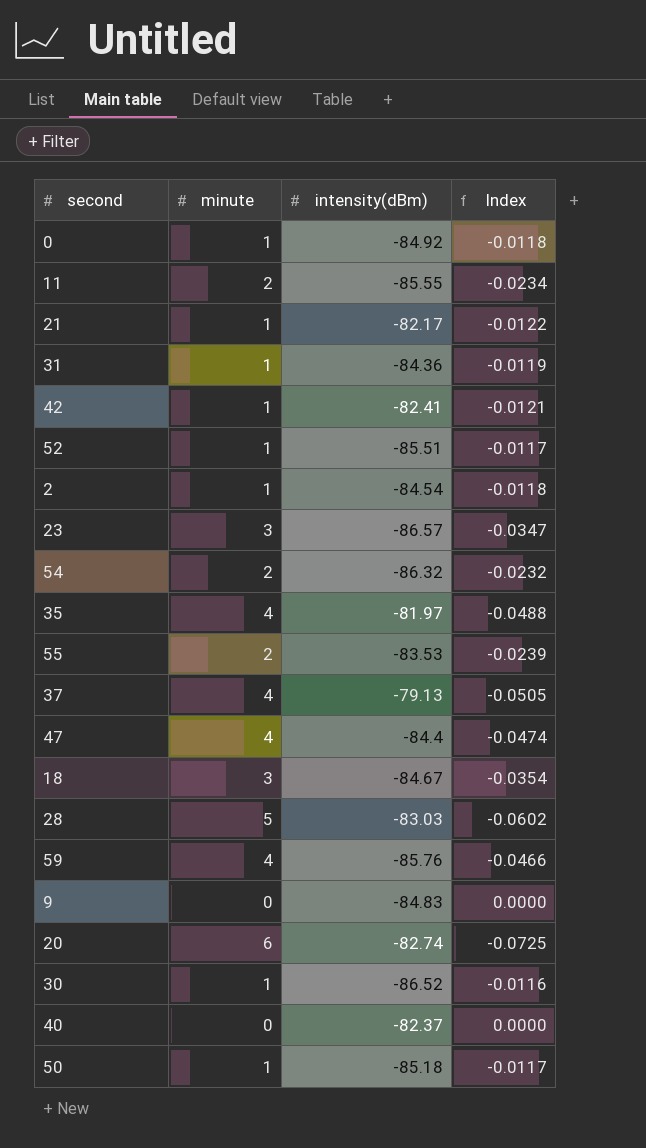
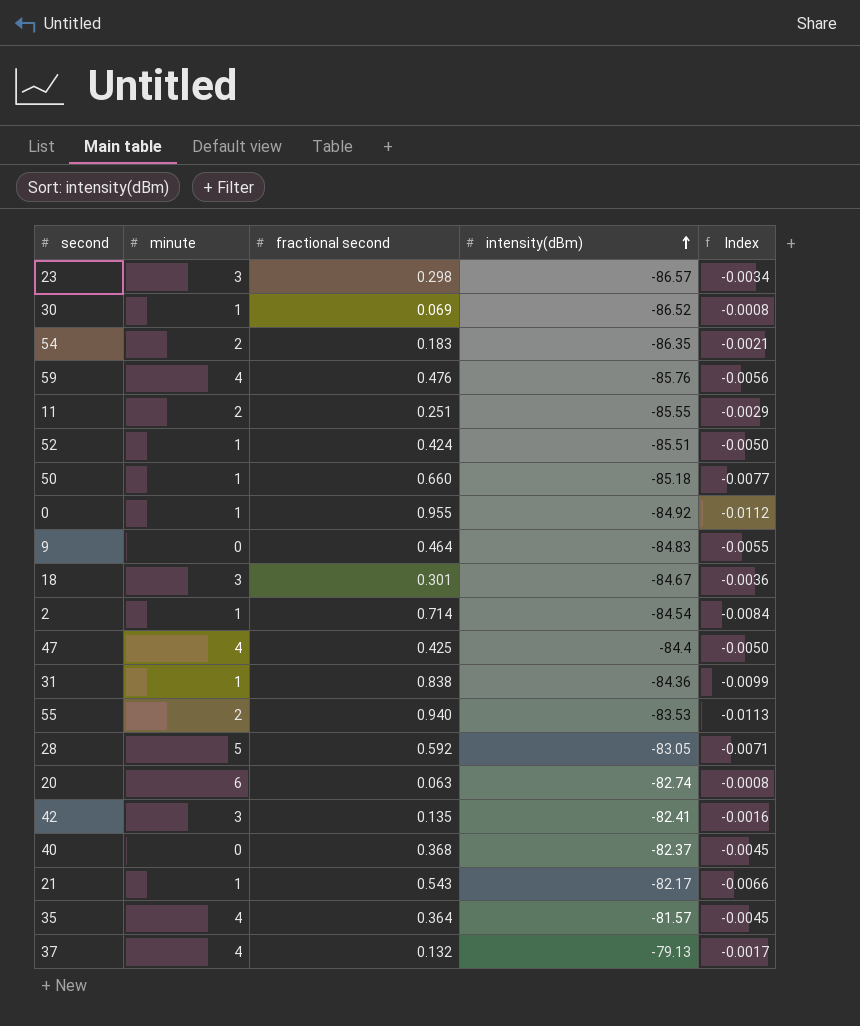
row order: none -> intensity(dBm) ascending
column fractional second | position: none -> 3
column Index | formula: [minute] / [intensity(dBm)] -> [fractional second] / [intensity(dBm)]
54 | intensity(dBm): -86.32 -> -86.35
28 | intensity(dBm): -83.03 -> -83.05
42 | minute: 1 -> 3
35 | intensity(dBm): -81.97 -> -81.57

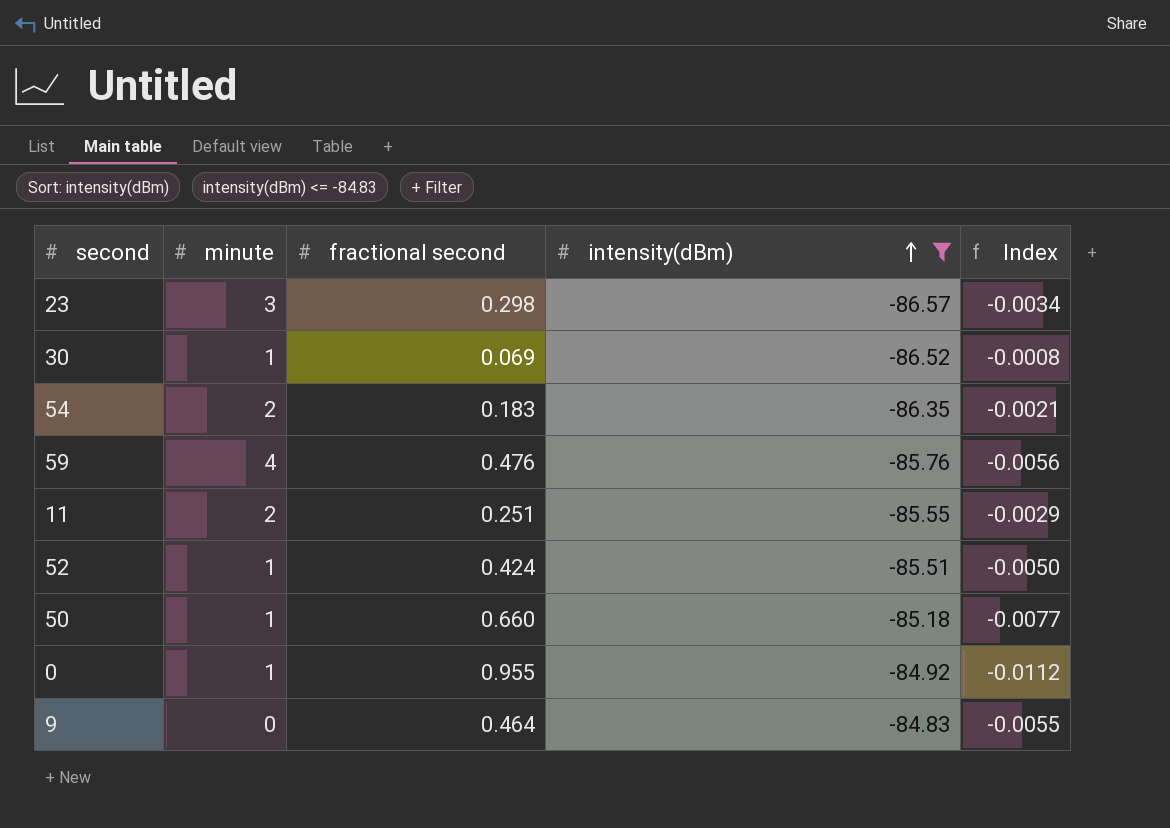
filter: none -> intensity(dBm) <= -84.83

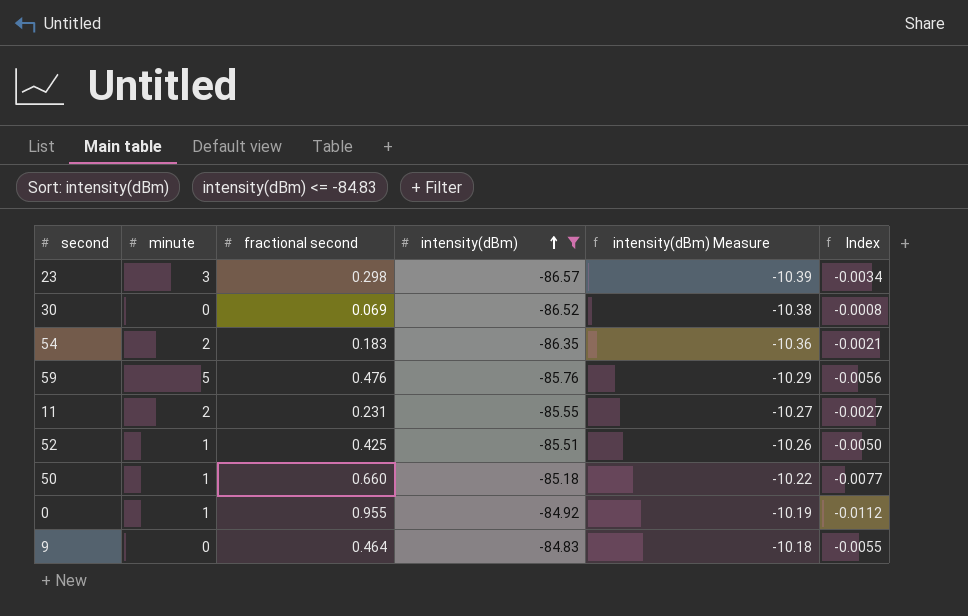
column intensity(dBm) Measure | formula: none -> [intensity(dBm)] * 0.12
30 | minute: 1 -> 0
59 | minute: 4 -> 5
11 | fractional second: 0.251 -> 0.231
11 | Index: -0.0029 -> -0.0027
52 | fractional second: 0.424 -> 0.425

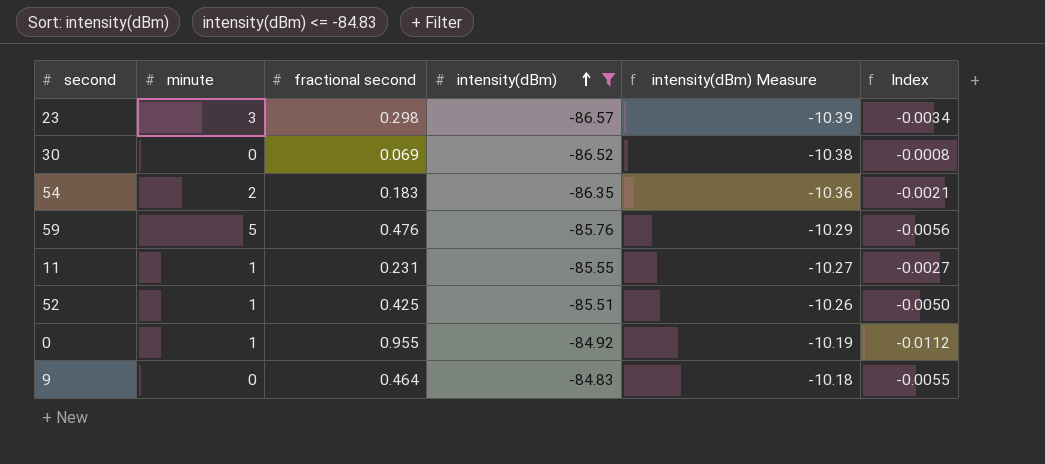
row 50: 1 | 0.660 | -85.18 | -10.22 | -0.0077 -> none
11 | minute: 2 -> 1

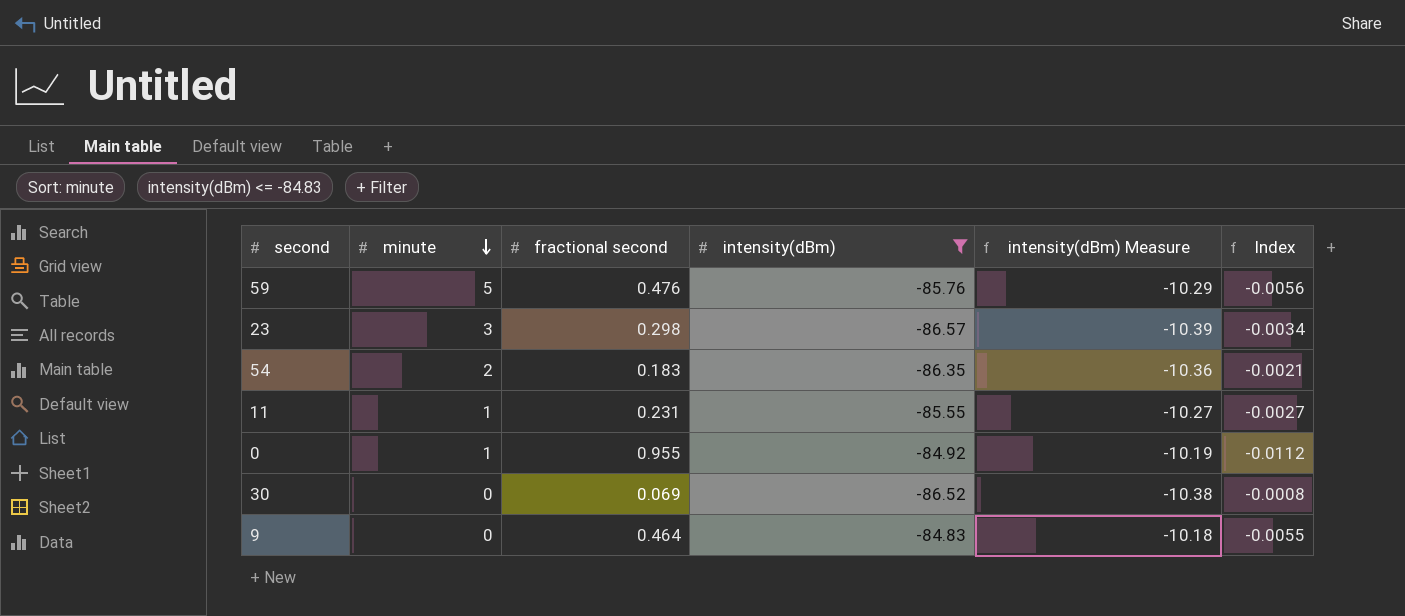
row order: intensity(dBm) ascending -> minute descending
row 52: 1 | 0.425 | -85.51 | -10.26 | -0.0050 -> none

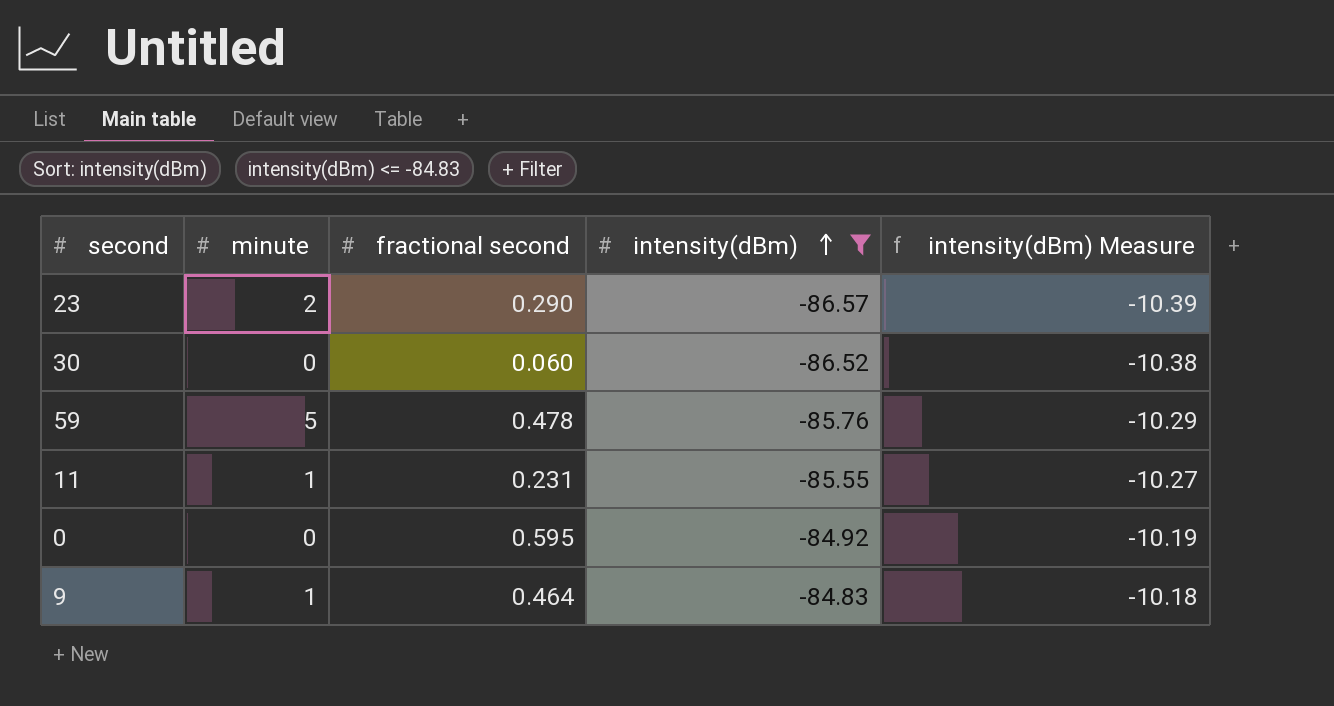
row order: minute descending -> intensity(dBm) ascending
column Index | formula: [fractional second] / [intensity(dBm)] -> none
row 54: 2 | 0.183 | -86.35 | -10.36 | -0.0021 -> none
23 | minute: 3 -> 2
23 | fractional second: 0.298 -> 0.290
30 | fractional second: 0.069 -> 0.060
59 | fractional second: 0.476 -> 0.478
0 | minute: 1 -> 0
0 | fractional second: 0.955 -> 0.595
9 | minute: 0 -> 1

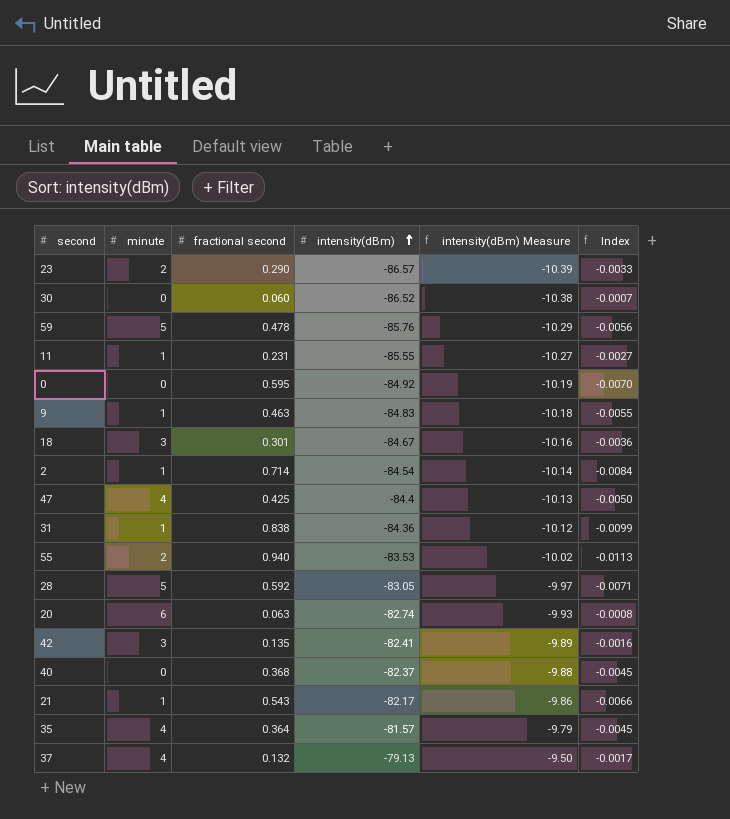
filter: intensity(dBm) <= -84.83 -> none
column Index | formula: none -> [fractional second] / [intensity(dBm)]
9 | fractional second: 0.464 -> 0.463

